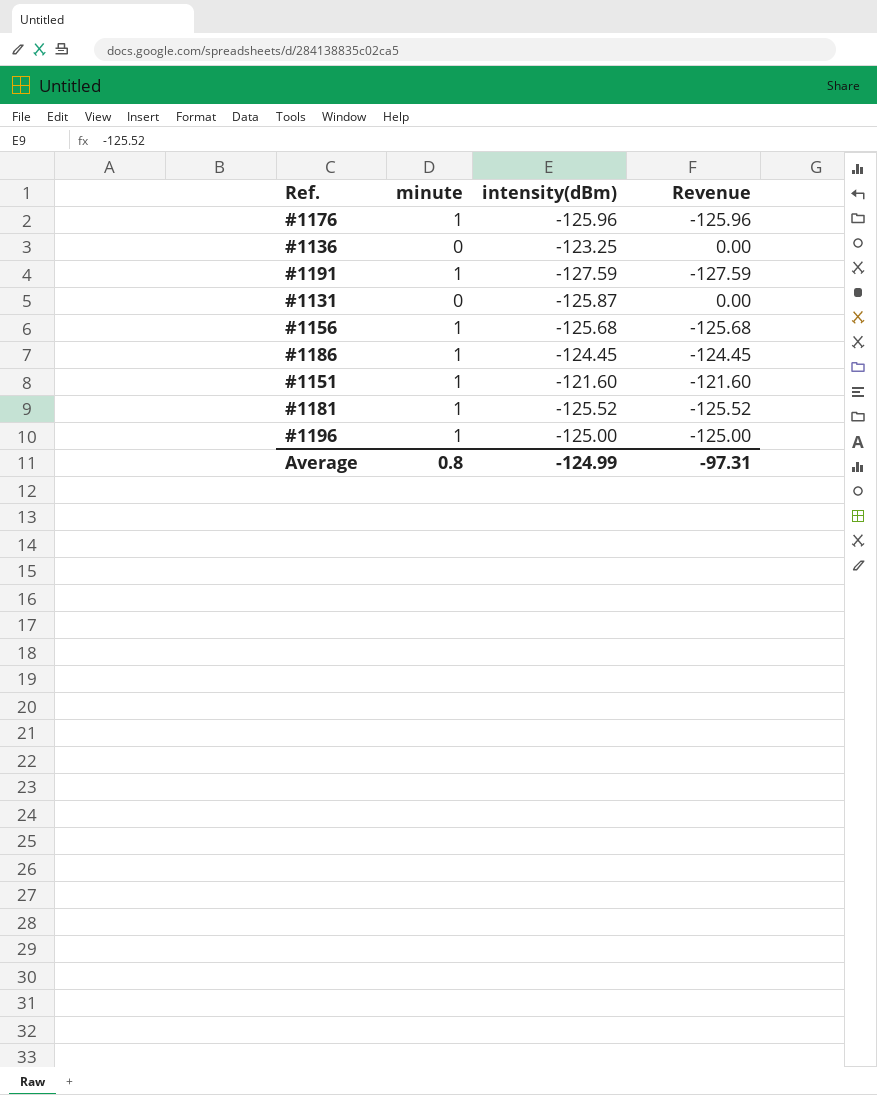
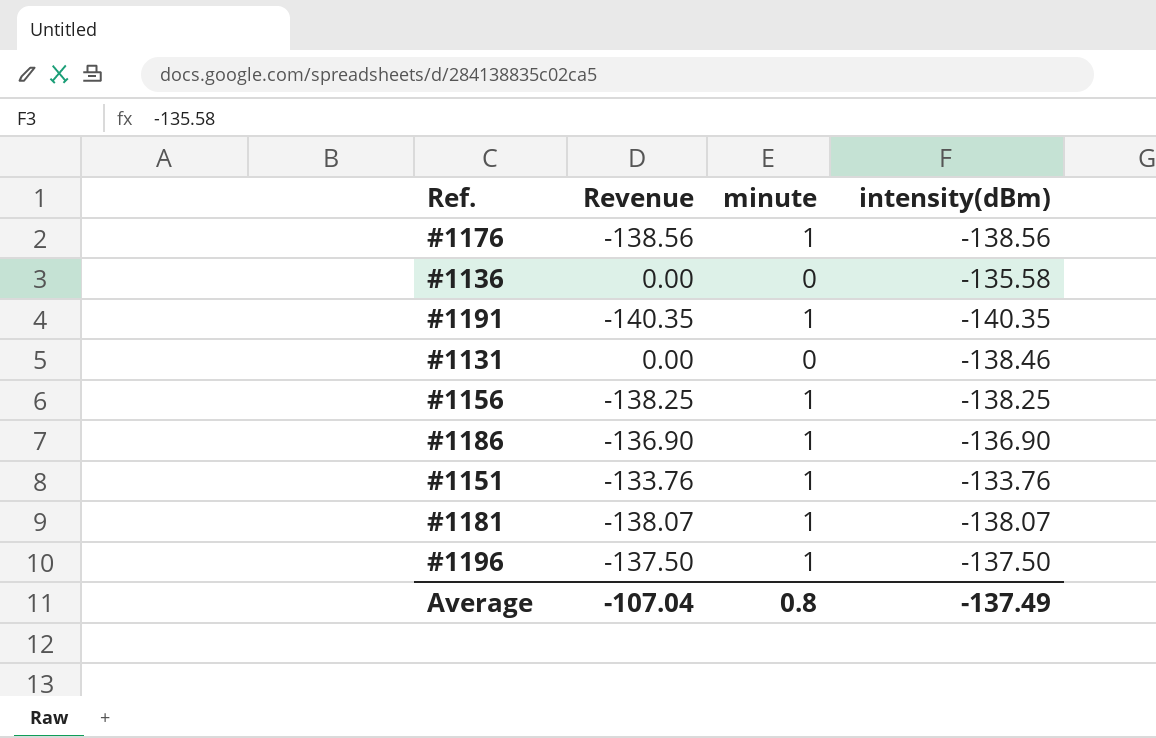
column Revenue | position: 4 -> 2
#1176 | Revenue: -125.96 -> -138.56
#1176 | intensity(dBm): -125.96 -> -138.56
#1136 | intensity(dBm): -123.25 -> -135.58
#1191 | Revenue: -127.59 -> -140.35
#1191 | intensity(dBm): -127.59 -> -140.35
#1131 | intensity(dBm): -125.87 -> -138.46
#1156 | Revenue: -125.68 -> -138.25
#1156 | intensity(dBm): -125.68 -> -138.25
#1186 | Revenue: -124.45 -> -136.90
#1186 | intensity(dBm): -124.45 -> -136.90
#1151 | Revenue: -121.60 -> -133.76
#1151 | intensity(dBm): -121.60 -> -133.76
#1181 | Revenue: -125.52 -> -138.07
#1181 | intensity(dBm): -125.52 -> -138.07
#1196 | Revenue: -125.00 -> -137.50
#1196 | intensity(dBm): -125.00 -> -137.50
Average | Revenue: -97.31 -> -107.04
Average | intensity(dBm): -124.99 -> -137.49

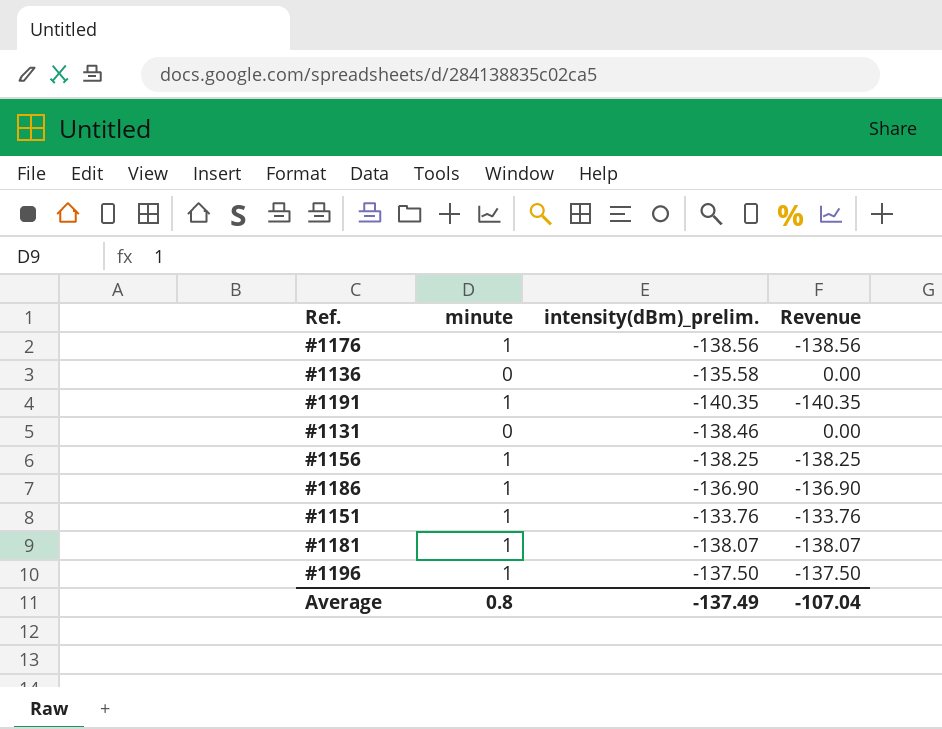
column name: intensity(dBm) -> intensity(dBm)_prelim.
column Revenue | position: 2 -> 4

